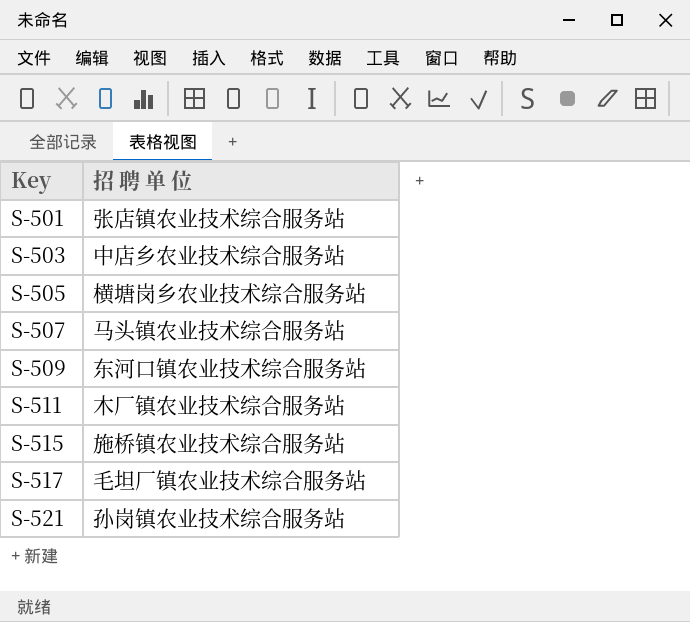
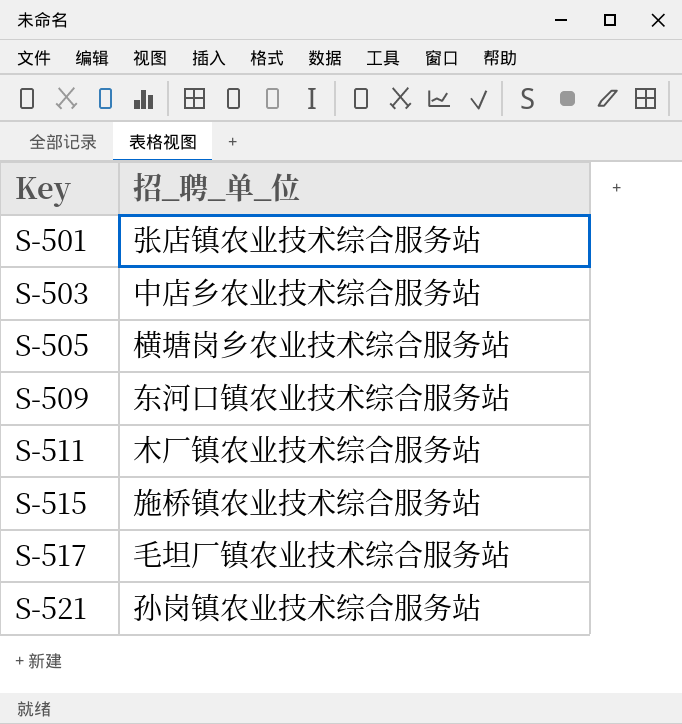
column name: 招 聘 单 位 -> 招_聘_单_位
row S-507: 马头镇农业技术综合服务站 -> none

